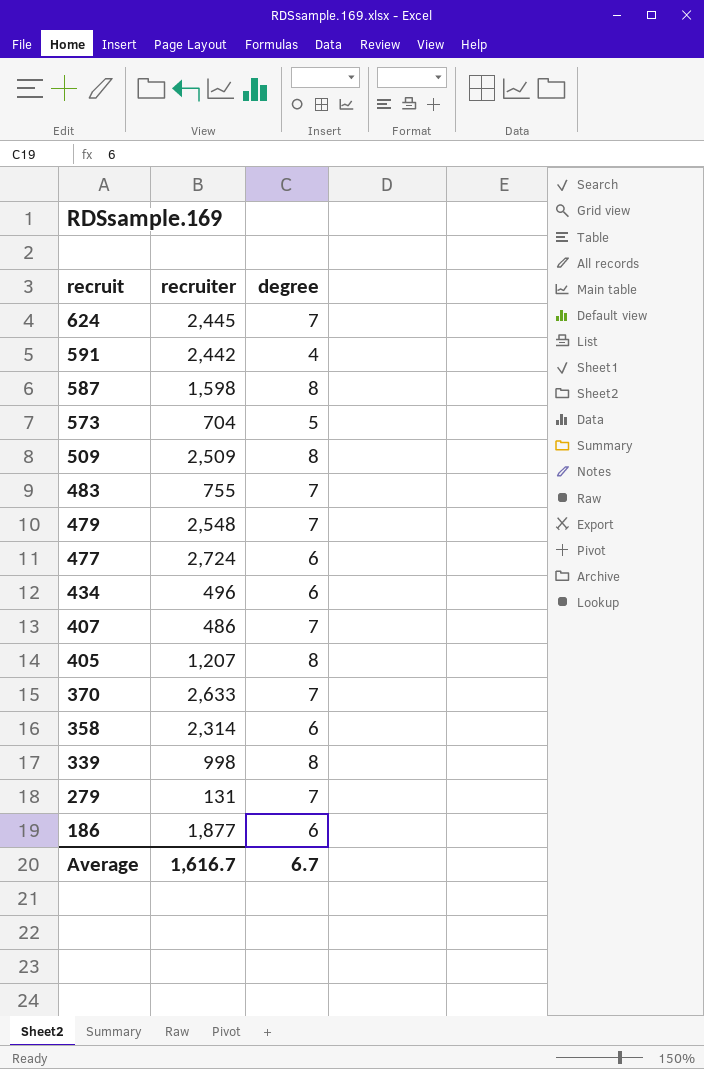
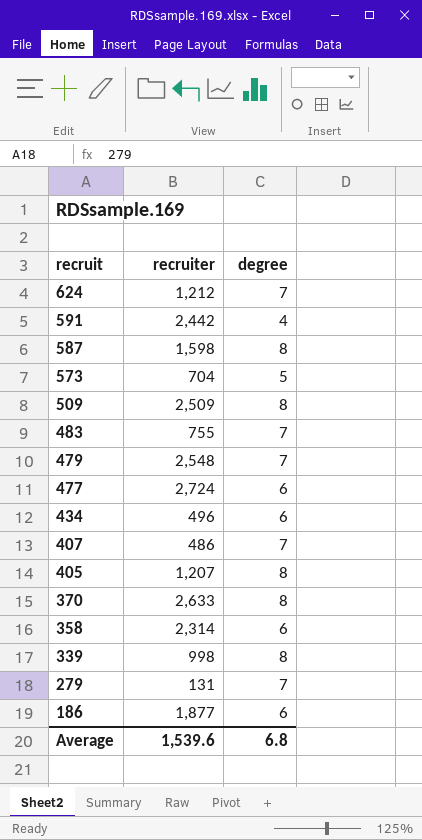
624 | recruiter: 2,445 -> 1,212
370 | degree: 7 -> 8
Average | recruiter: 1,616.7 -> 1,539.6
Average | degree: 6.7 -> 6.8

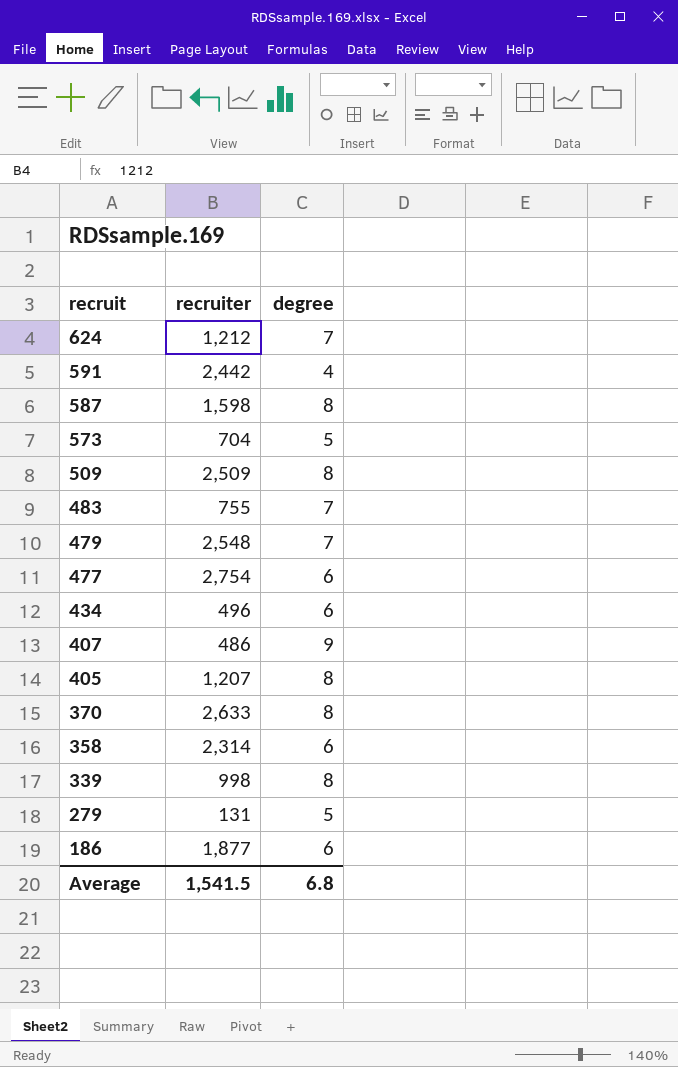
477 | recruiter: 2,724 -> 2,754
407 | degree: 7 -> 9
279 | degree: 7 -> 5
Average | recruiter: 1,539.6 -> 1,541.5

